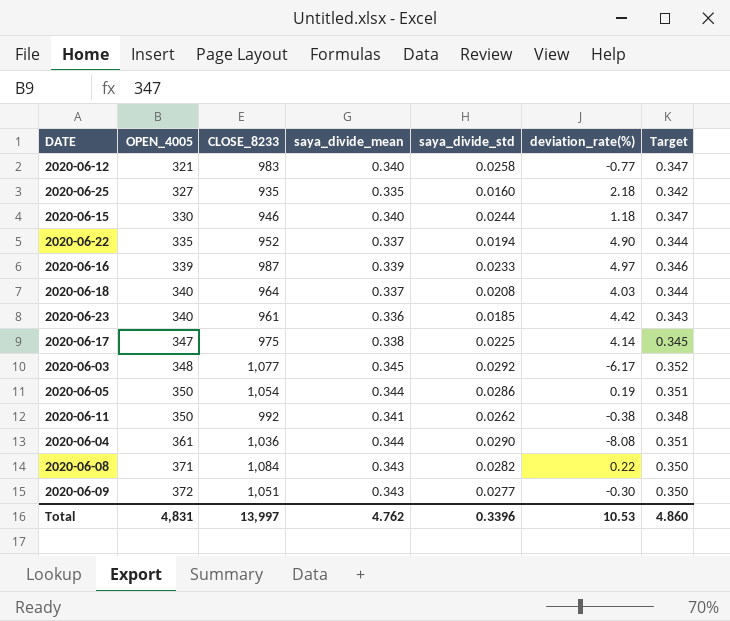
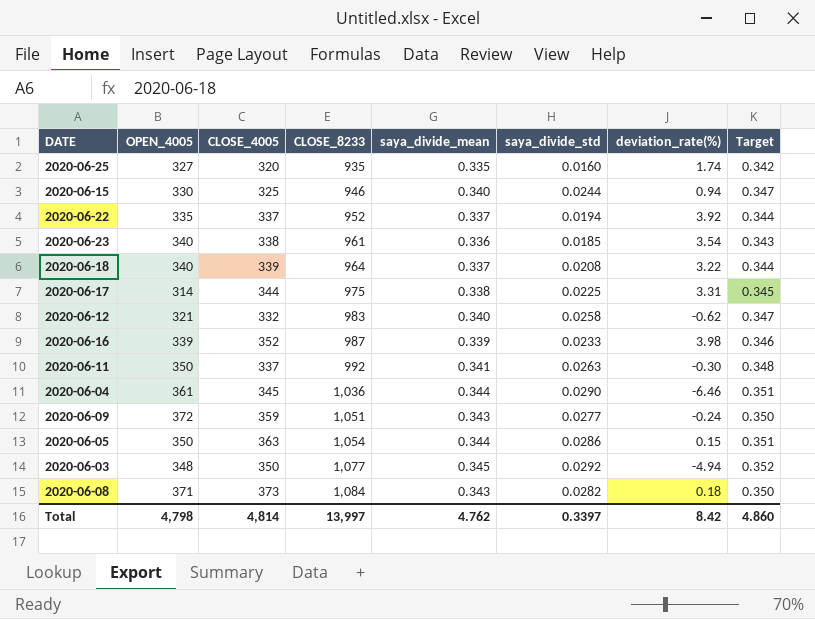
row order: OPEN_4005 ascending -> CLOSE_8233 ascending
column CLOSE_4005 | position: none -> 3
2020-06-25 | deviation_rate(%): 2.18 -> 1.74
2020-06-15 | deviation_rate(%): 1.18 -> 0.94
2020-06-22 | deviation_rate(%): 4.90 -> 3.92
2020-06-23 | deviation_rate(%): 4.42 -> 3.54
2020-06-18 | deviation_rate(%): 4.03 -> 3.22
2020-06-17 | OPEN_4005: 347 -> 314
2020-06-17 | deviation_rate(%): 4.14 -> 3.31
2020-06-12 | deviation_rate(%): -0.77 -> -0.62
2020-06-16 | deviation_rate(%): 4.97 -> 3.98
2020-06-11 | saya_divide_std: 0.0262 -> 0.0263
2020-06-11 | deviation_rate(%): -0.38 -> -0.30
2020-06-04 | deviation_rate(%): -8.08 -> -6.46
2020-06-09 | deviation_rate(%): -0.30 -> -0.24
2020-06-05 | deviation_rate(%): 0.19 -> 0.15
2020-06-03 | deviation_rate(%): -6.17 -> -4.94
2020-06-08 | deviation_rate(%): 0.22 -> 0.18
Total | OPEN_4005: 4,831 -> 4,798
Total | saya_divide_std: 0.3396 -> 0.3397
Total | deviation_rate(%): 10.53 -> 8.42

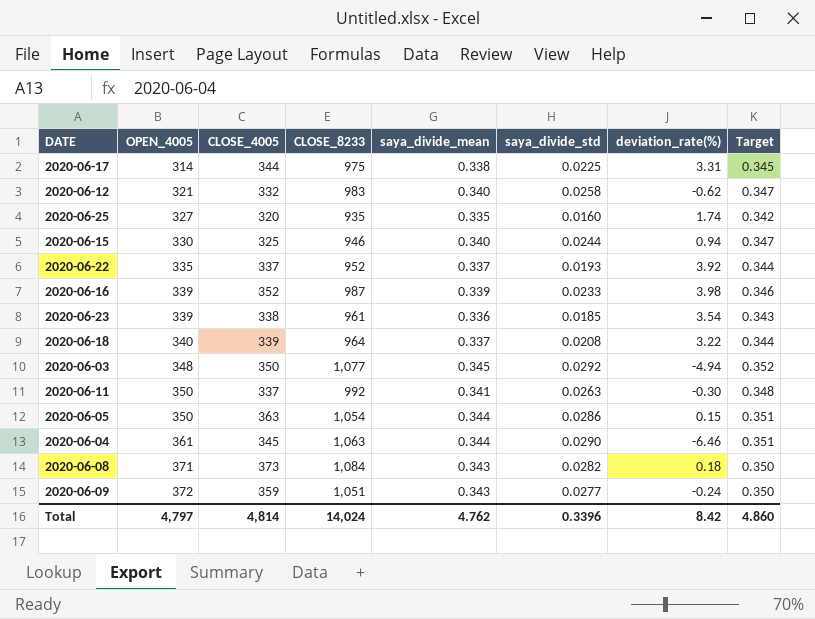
row order: CLOSE_8233 ascending -> OPEN_4005 ascending
2020-06-22 | saya_divide_std: 0.0194 -> 0.0193
2020-06-23 | OPEN_4005: 340 -> 339
2020-06-04 | CLOSE_8233: 1,036 -> 1,063
Total | OPEN_4005: 4,798 -> 4,797
Total | CLOSE_8233: 13,997 -> 14,024
Total | saya_divide_std: 0.3397 -> 0.3396

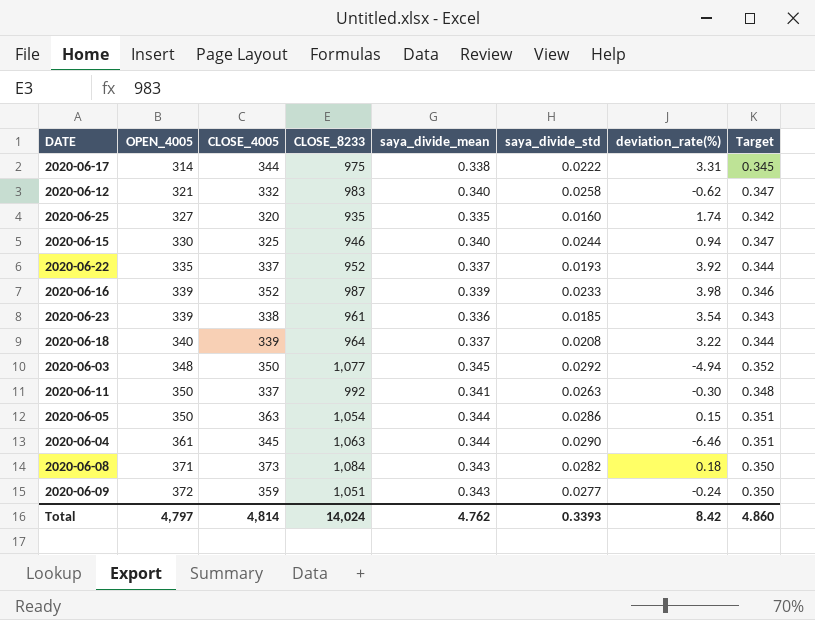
2020-06-17 | saya_divide_std: 0.0225 -> 0.0222
Total | saya_divide_std: 0.3396 -> 0.3393

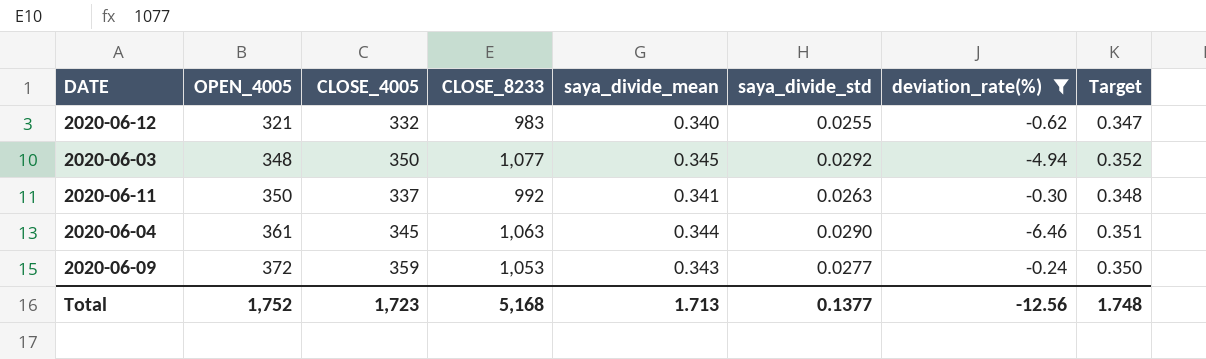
filter: none -> deviation_rate(%) <= -0.24
2020-06-12 | saya_divide_std: 0.0258 -> 0.0255
2020-06-09 | CLOSE_8233: 1,051 -> 1,053
Total | OPEN_4005: 4,797 -> 1,752
Total | CLOSE_4005: 4,814 -> 1,723
Total | CLOSE_8233: 14,024 -> 5,168
Total | saya_divide_mean: 4.762 -> 1.713
Total | saya_divide_std: 0.3393 -> 0.1377
Total | deviation_rate(%): 8.42 -> -12.56
Total | Target: 4.860 -> 1.748

